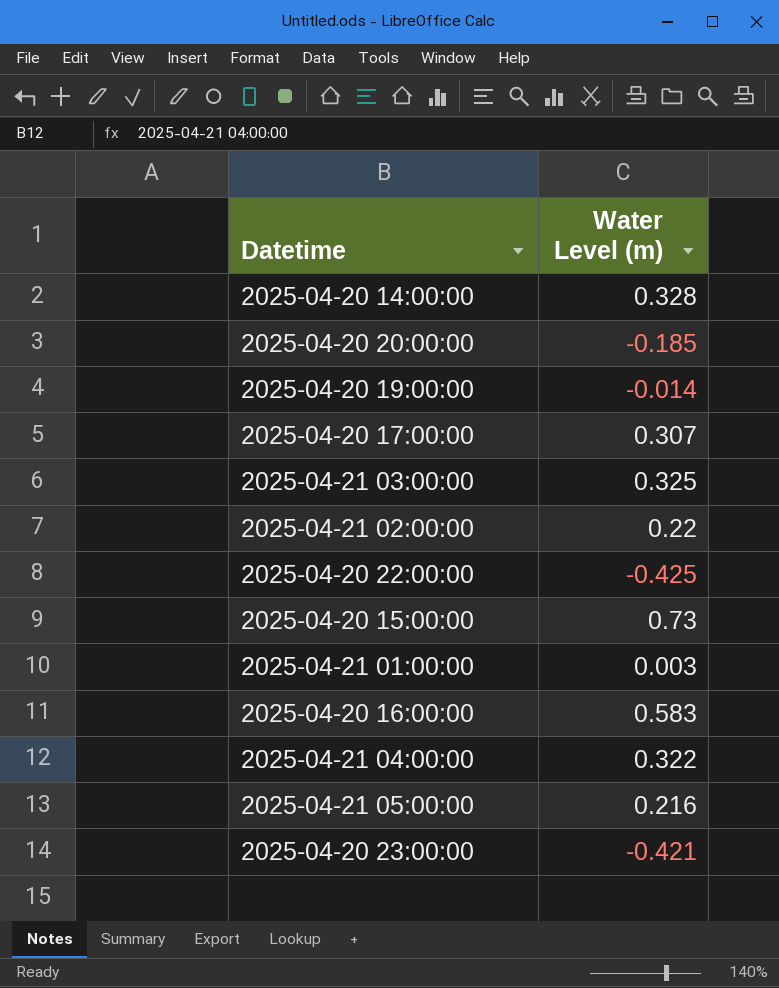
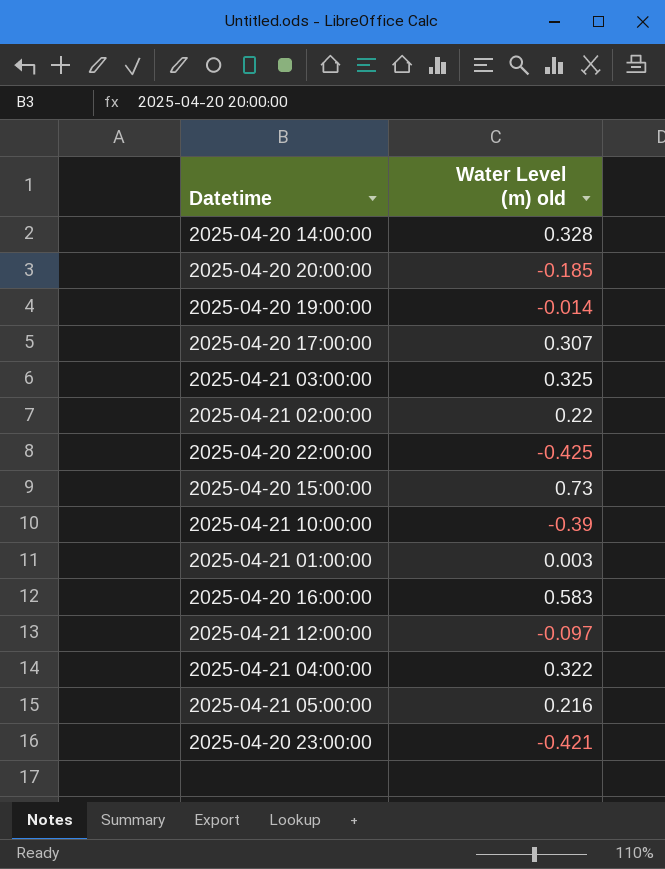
column name: Water Level (m) -> Water Level (m) old
row 2025-04-21 10:00:00: none -> -0.39
row 2025-04-21 12:00:00: none -> -0.097

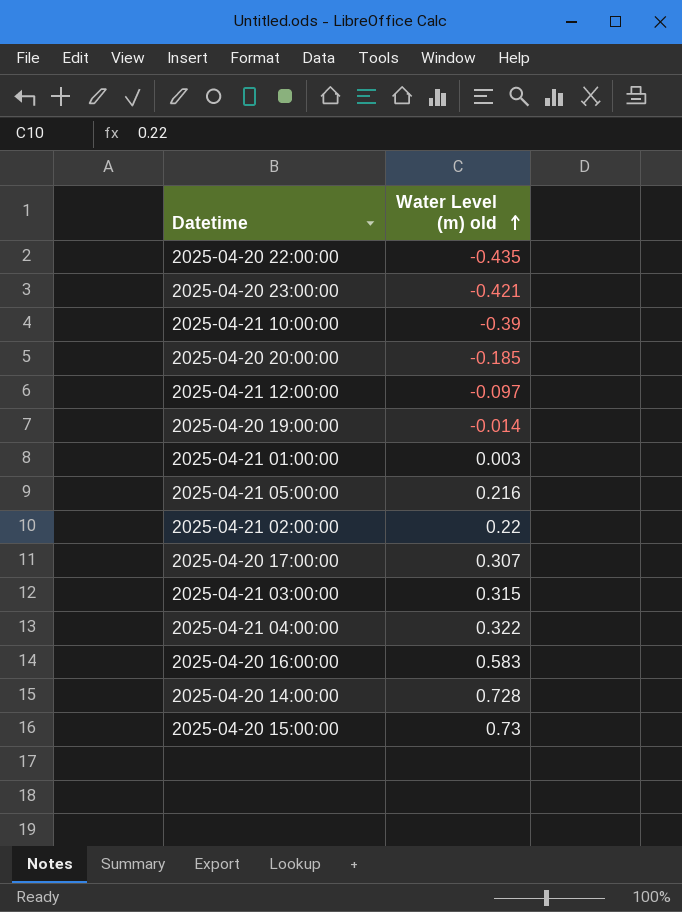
row order: none -> Water Level (m) old ascending
2025-04-20 22:00:00 | Water Level (m) old: -0.425 -> -0.435
2025-04-21 03:00:00 | Water Level (m) old: 0.325 -> 0.315
2025-04-20 14:00:00 | Water Level (m) old: 0.328 -> 0.728

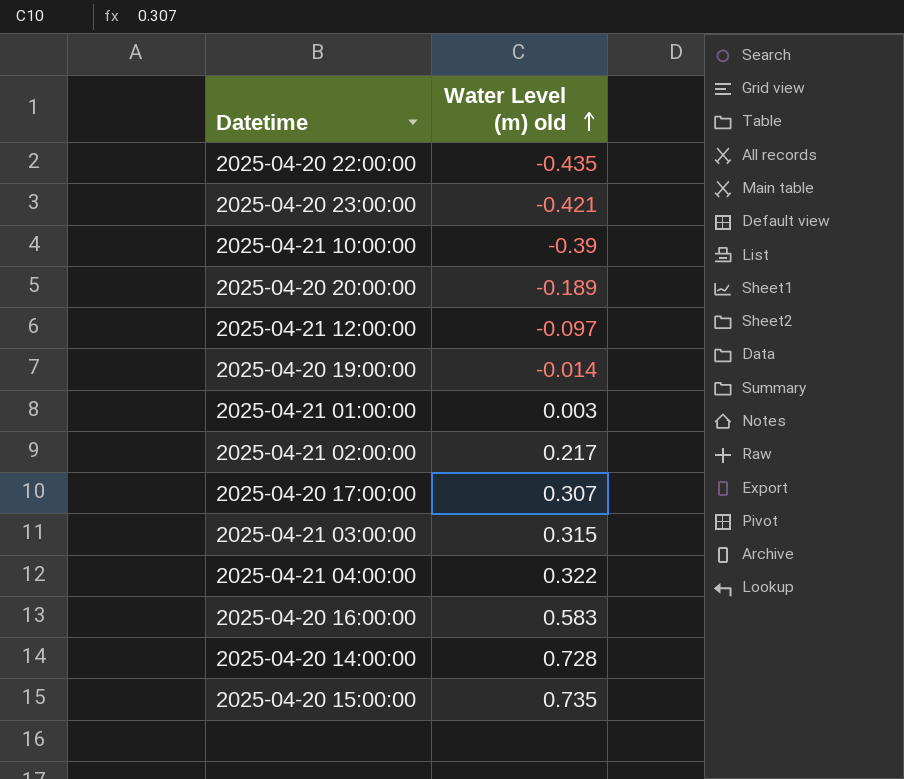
row 2025-04-21 05:00:00: 0.216 -> none
2025-04-20 20:00:00 | Water Level (m) old: -0.185 -> -0.189
2025-04-21 02:00:00 | Water Level (m) old: 0.22 -> 0.217
2025-04-20 15:00:00 | Water Level (m) old: 0.73 -> 0.735

